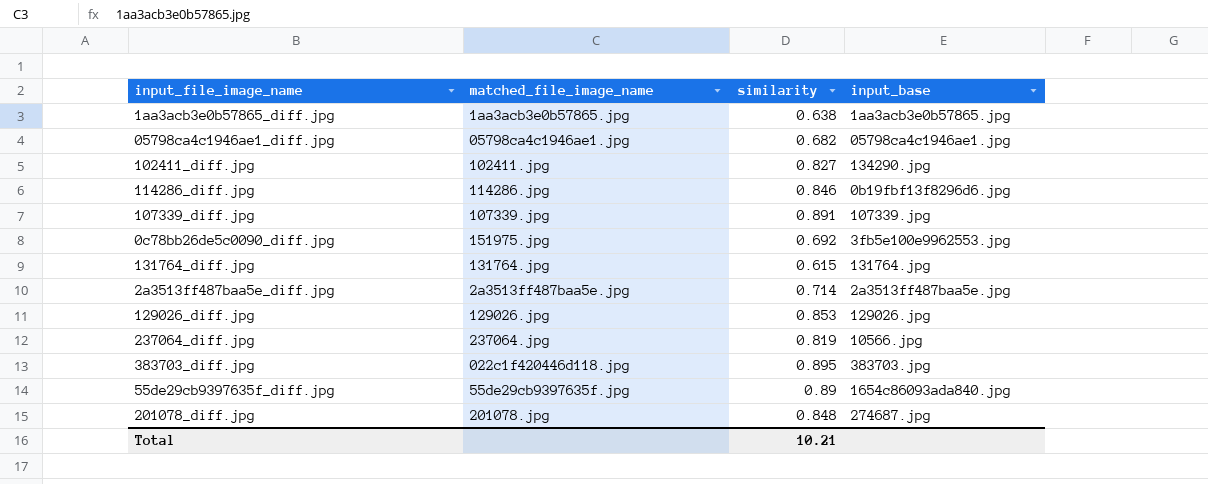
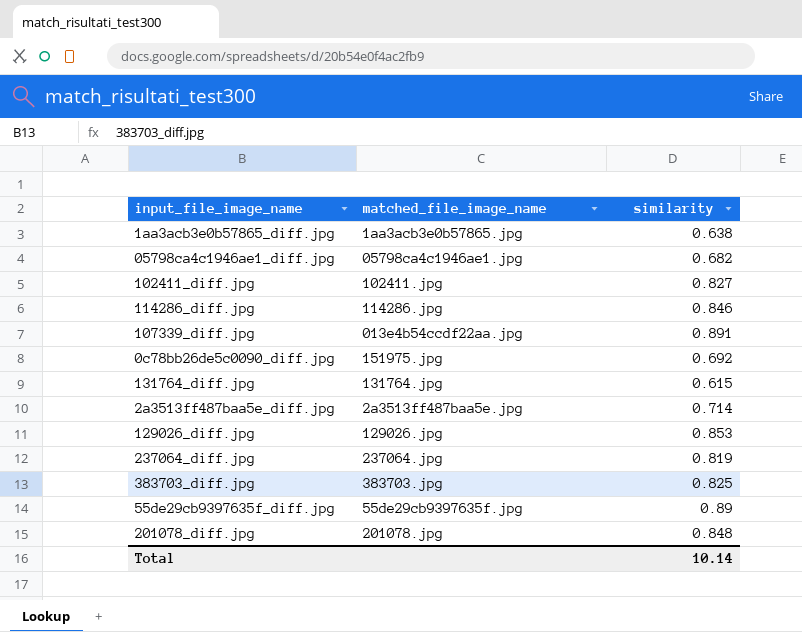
column input_base | position: 4 -> none
107339_diff.jpg | matched_file_image_name: 107339.jpg -> 013e4b54ccdf22aa.jpg
383703_diff.jpg | matched_file_image_name: 022c1f420446d118.jpg -> 383703.jpg
383703_diff.jpg | similarity: 0.895 -> 0.825
Total | similarity: 10.21 -> 10.14

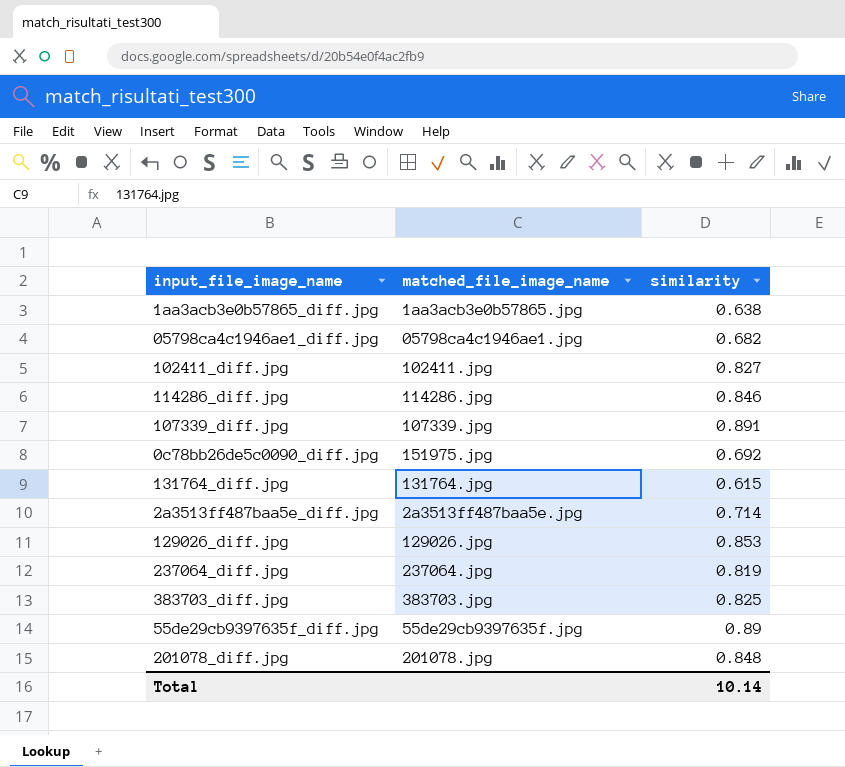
107339_diff.jpg | matched_file_image_name: 013e4b54ccdf22aa.jpg -> 107339.jpg

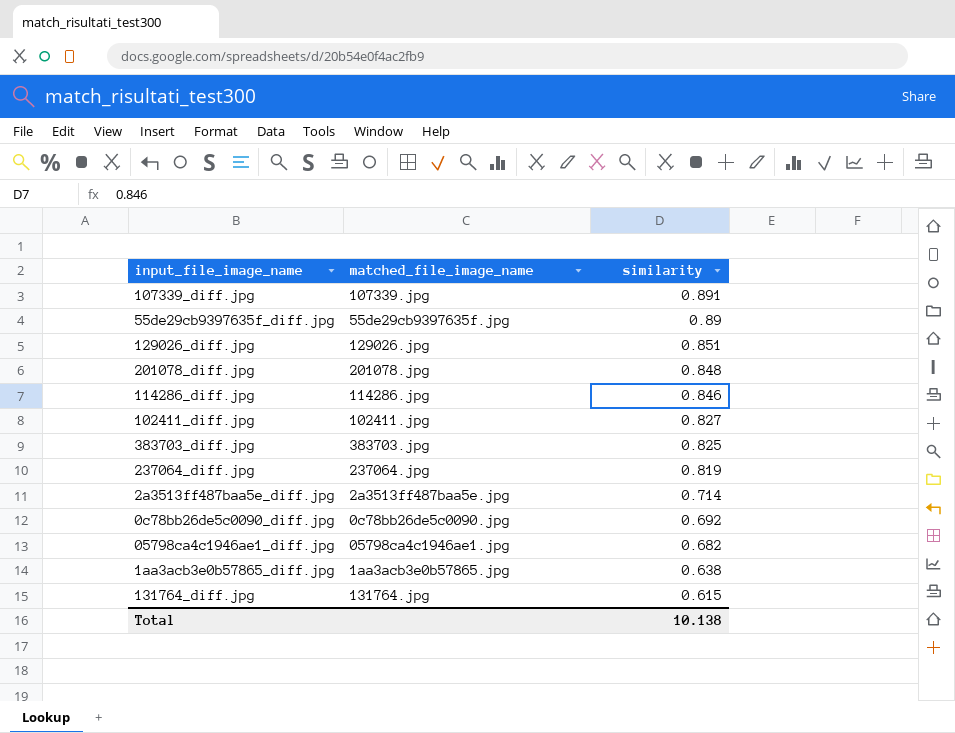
row order: none -> similarity descending
129026_diff.jpg | similarity: 0.853 -> 0.851
0c78bb26de5c0090_diff.jpg | matched_file_image_name: 151975.jpg -> 0c78bb26de5c0090.jpg
Total | similarity: 10.14 -> 10.138

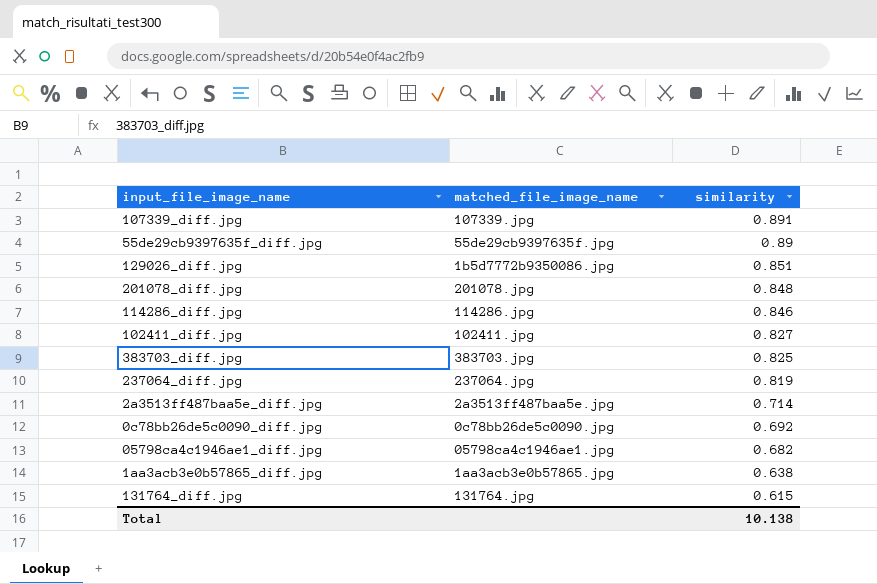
129026_diff.jpg | matched_file_image_name: 129026.jpg -> 1b5d7772b9350086.jpg

